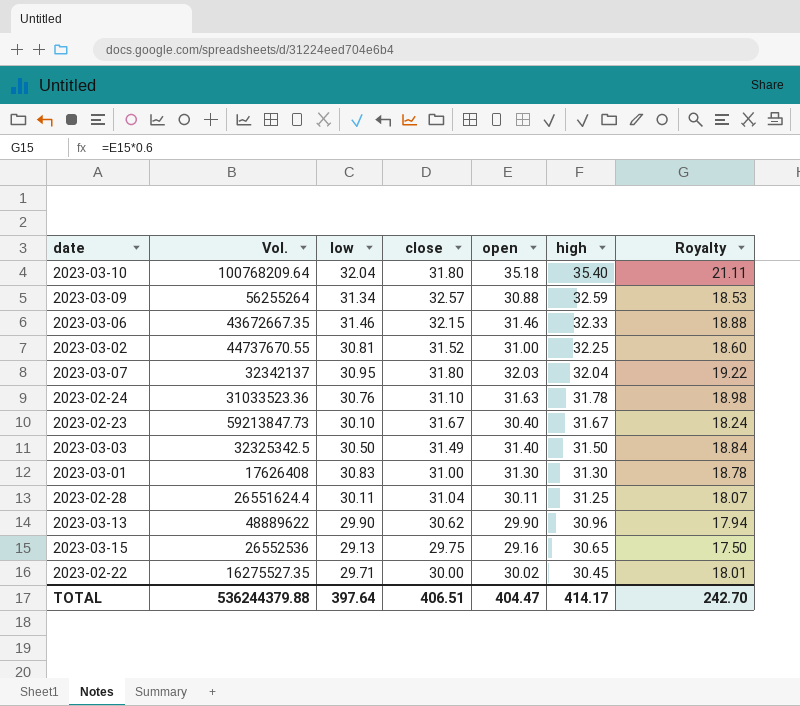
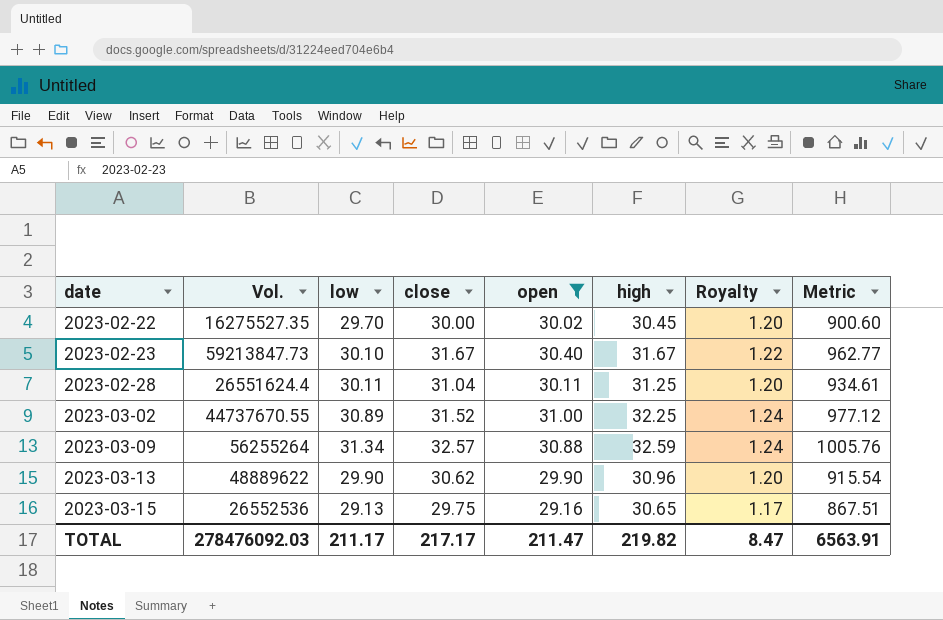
filter: none -> open <= 31.00
row order: high descending -> date ascending
column Royalty | formula: [open] * 0.6 -> [open] * 0.04
column Metric | formula: none -> [close] * [open]
2023-02-22 | low: 29.71 -> 29.70
2023-03-02 | low: 30.81 -> 30.89
TOTAL | Vol.: 536244379.88 -> 278476092.03
TOTAL | low: 397.64 -> 211.17
TOTAL | close: 406.51 -> 217.17
TOTAL | open: 404.47 -> 211.47
TOTAL | high: 414.17 -> 219.82
TOTAL | Royalty: 242.70 -> 8.47

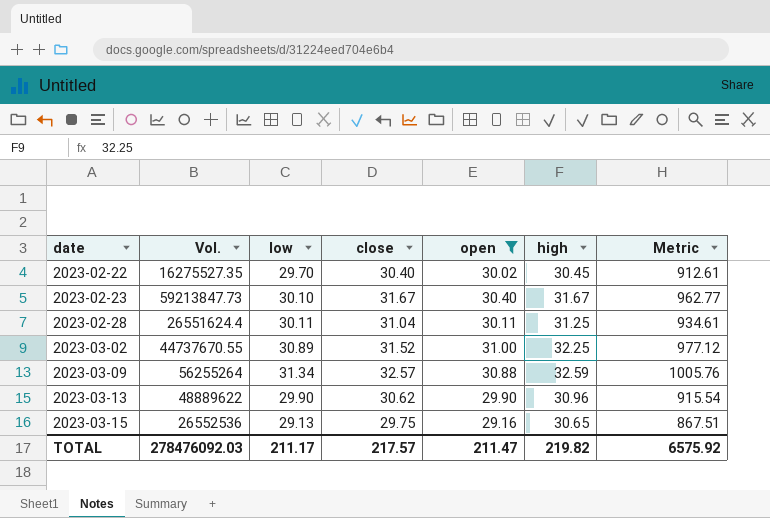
column Royalty | formula: [open] * 0.04 -> none
2023-02-22 | close: 30.00 -> 30.40
2023-02-22 | Metric: 900.60 -> 912.61
TOTAL | close: 217.17 -> 217.57
TOTAL | Metric: 6563.91 -> 6575.92

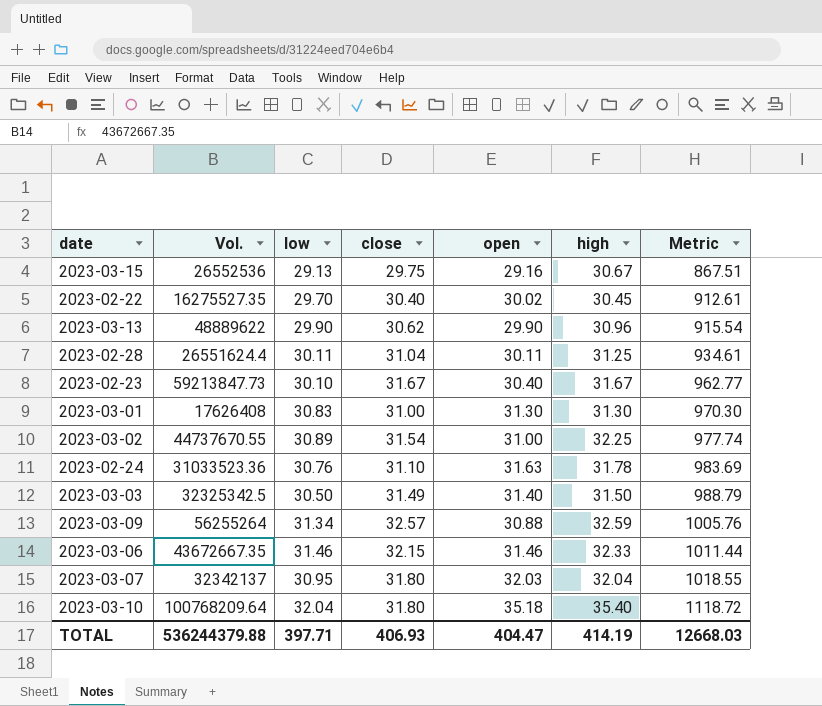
filter: open <= 31.00 -> none
row order: date ascending -> Metric ascending
2023-03-15 | high: 30.65 -> 30.67
2023-03-02 | close: 31.52 -> 31.54
2023-03-02 | Metric: 977.12 -> 977.74
TOTAL | Vol.: 278476092.03 -> 536244379.88
TOTAL | low: 211.17 -> 397.71
TOTAL | close: 217.57 -> 406.93
TOTAL | open: 211.47 -> 404.47
TOTAL | high: 219.82 -> 414.19
TOTAL | Metric: 6575.92 -> 12668.03

